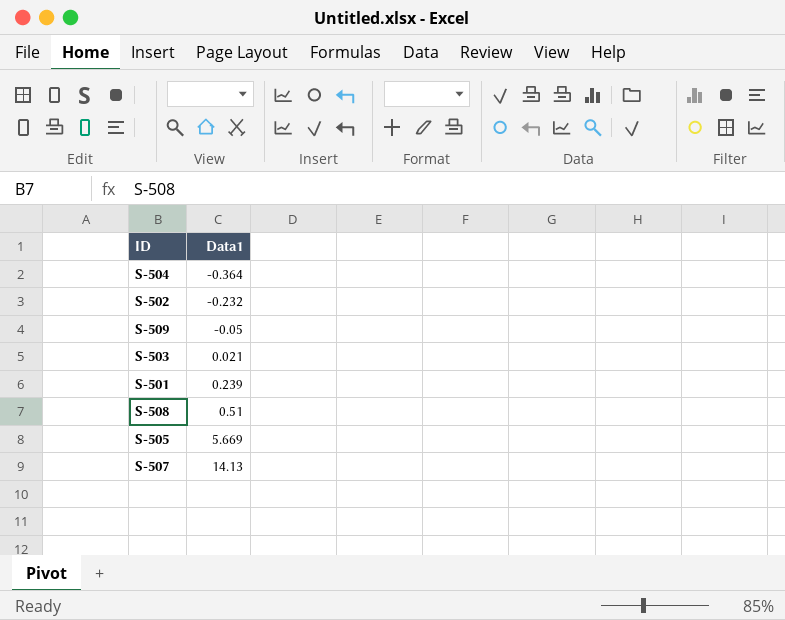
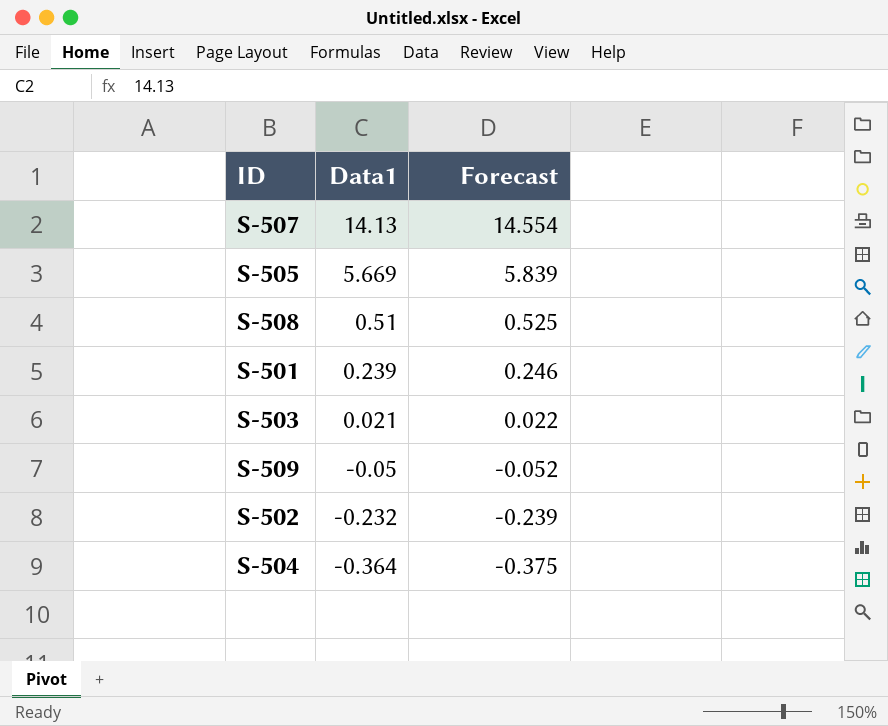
row order: Data1 ascending -> Data1 descending
column Forecast | formula: none -> [Data1] * 1.03

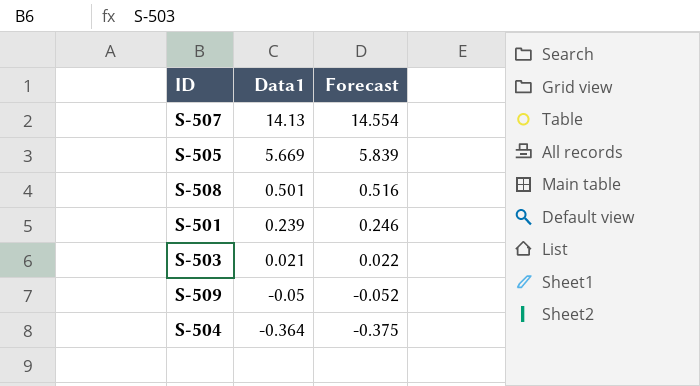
row S-502: -0.232 | -0.239 -> none
S-508 | Data1: 0.51 -> 0.501
S-508 | Forecast: 0.525 -> 0.516

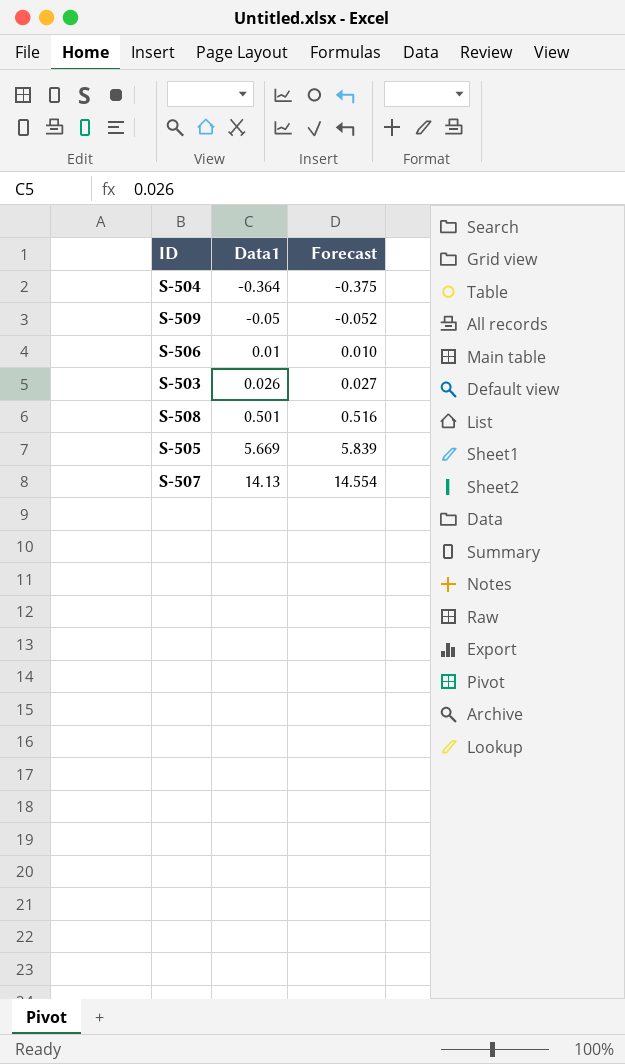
row order: Data1 descending -> Data1 ascending
row S-501: 0.239 | 0.246 -> none
row S-506: none -> 0.01 | 0.010
S-503 | Data1: 0.021 -> 0.026
S-503 | Forecast: 0.022 -> 0.027

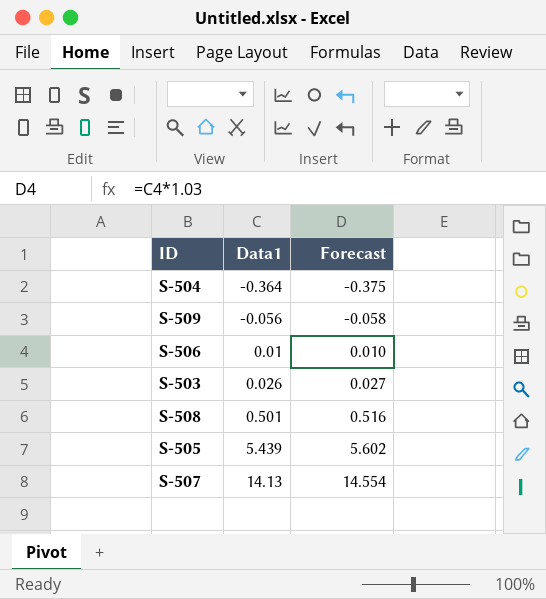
S-509 | Data1: -0.05 -> -0.056
S-509 | Forecast: -0.052 -> -0.058
S-505 | Data1: 5.669 -> 5.439
S-505 | Forecast: 5.839 -> 5.602

